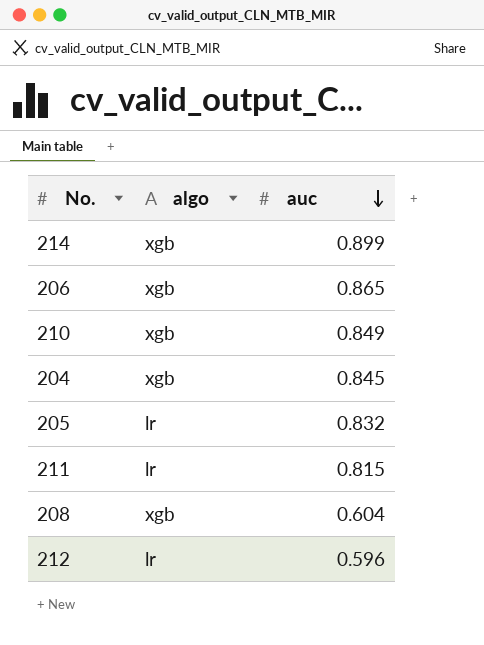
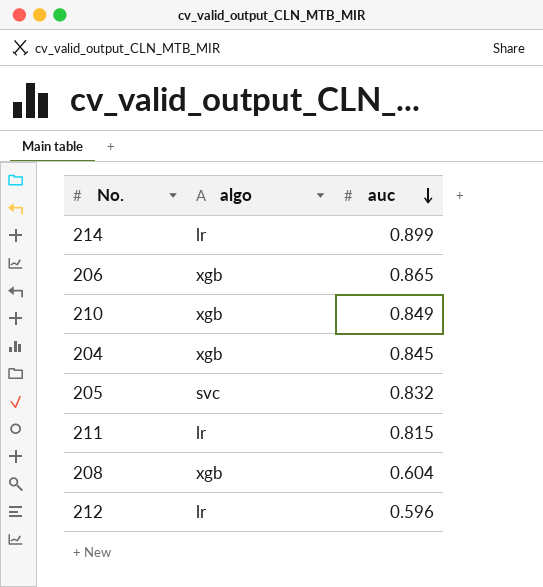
214 | algo: xgb -> lr
205 | algo: lr -> svc

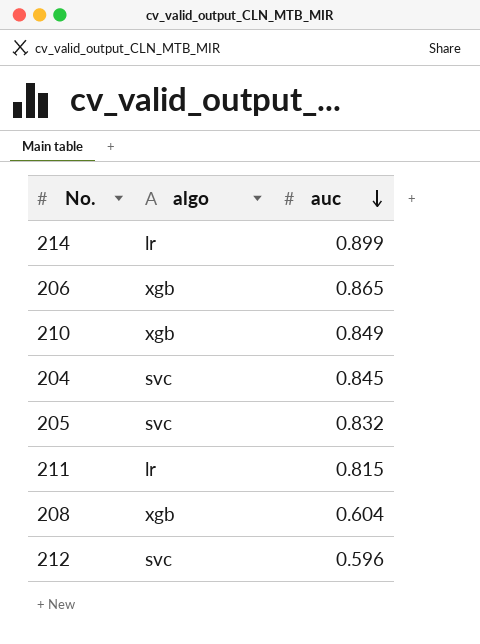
204 | algo: xgb -> svc
212 | algo: lr -> svc

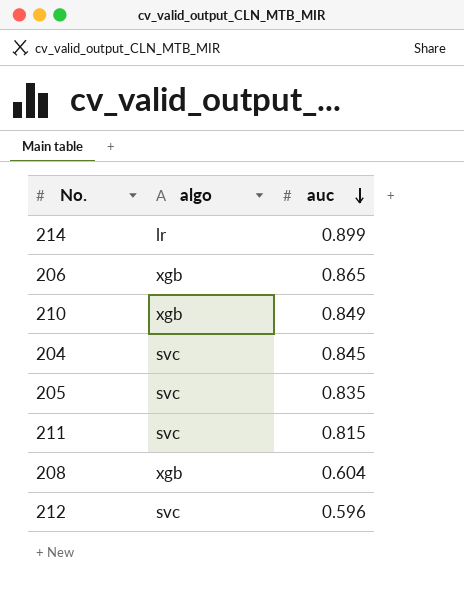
205 | auc: 0.832 -> 0.835
211 | algo: lr -> svc

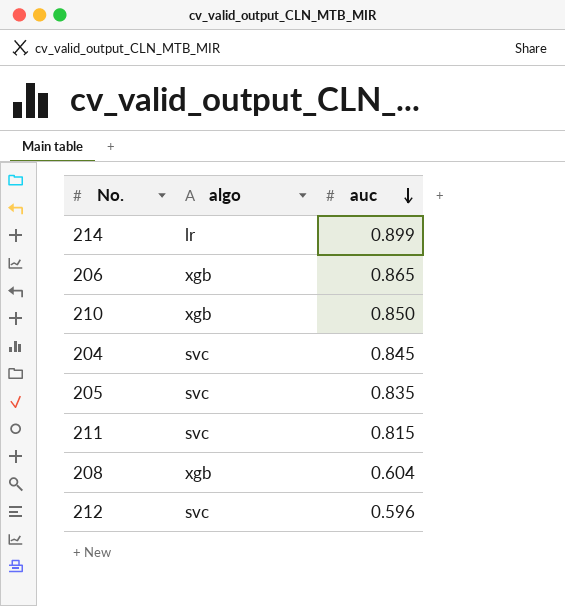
210 | auc: 0.849 -> 0.850

